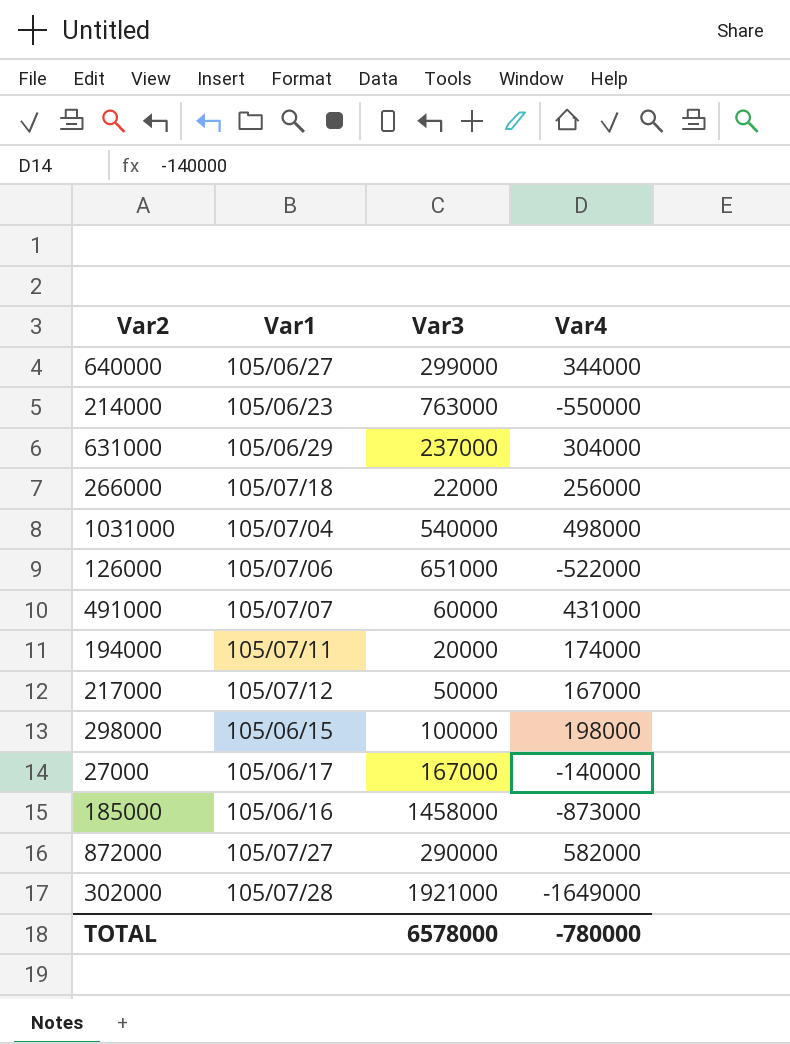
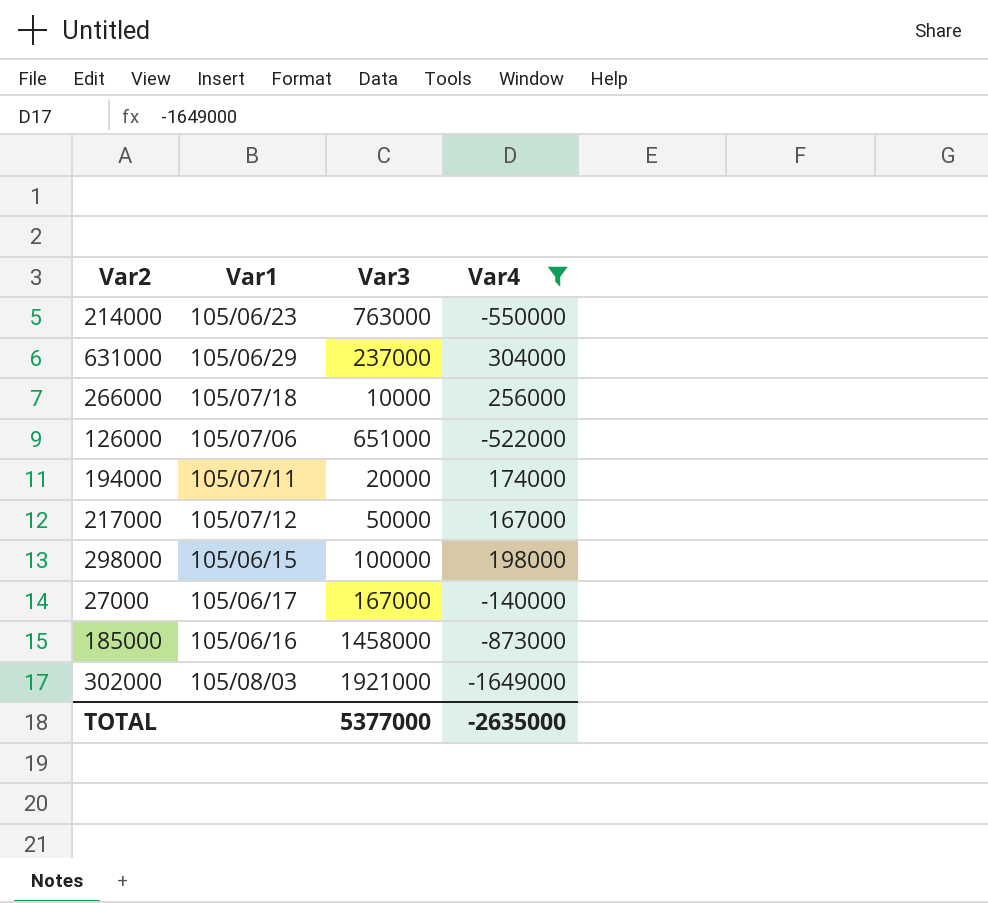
filter: none -> Var4 <= 304000
266000 | Var3: 22000 -> 10000
302000 | Var1: 105/07/28 -> 105/08/03
TOTAL | Var3: 6578000 -> 5377000
TOTAL | Var4: -780000 -> -2635000

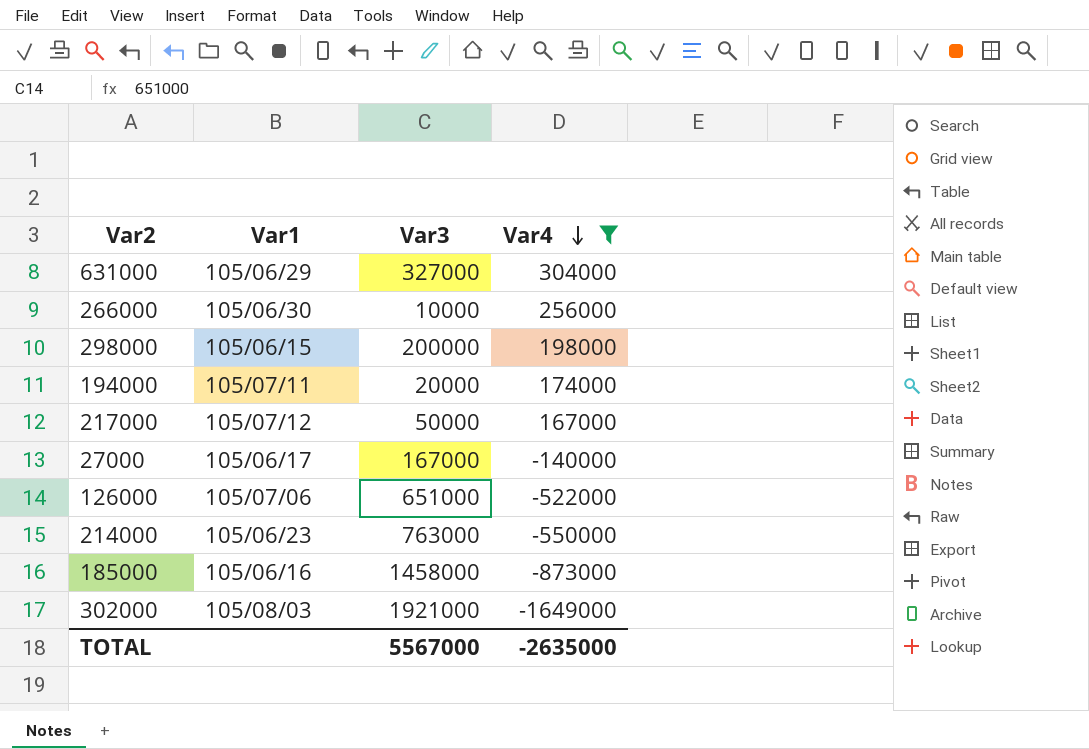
row order: none -> Var4 descending
631000 | Var3: 237000 -> 327000
266000 | Var1: 105/07/18 -> 105/06/30
298000 | Var3: 100000 -> 200000
TOTAL | Var3: 5377000 -> 5567000

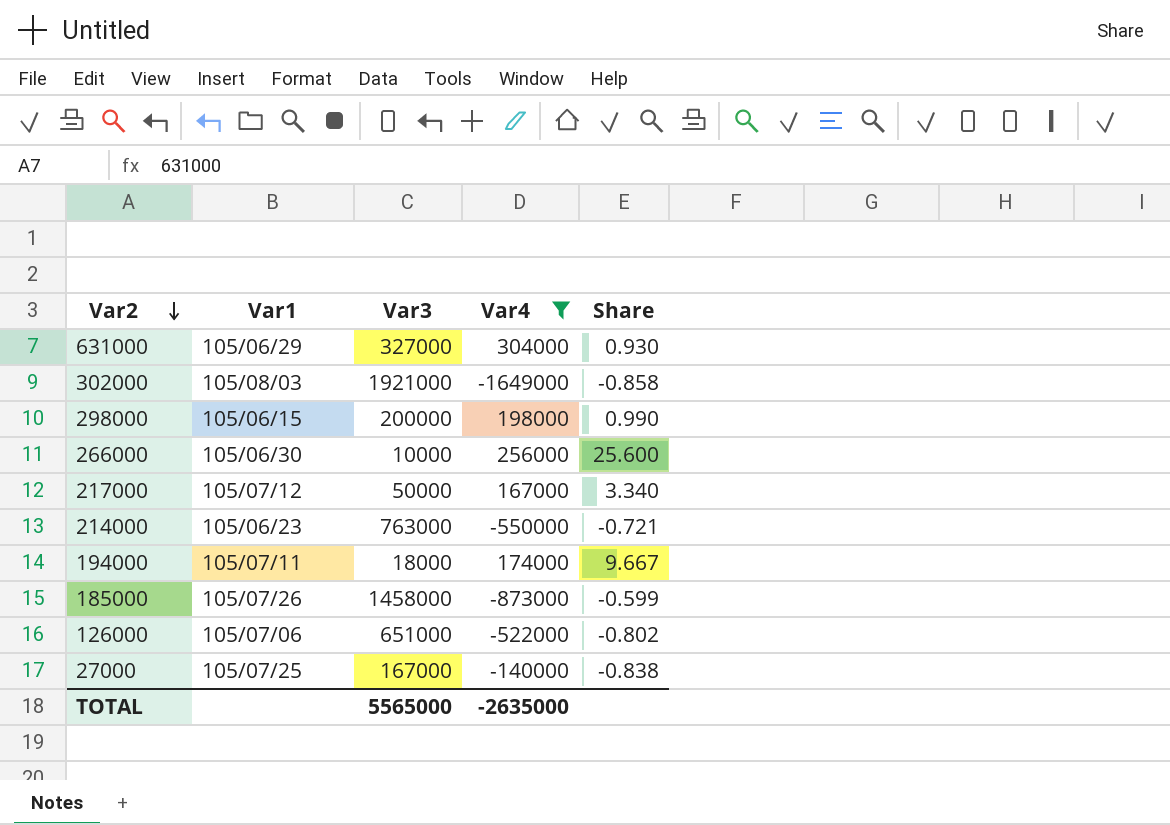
row order: Var4 descending -> Var2 descending
column Share | formula: none -> [Var4] / [Var3]
194000 | Var3: 20000 -> 18000
185000 | Var1: 105/06/16 -> 105/07/26
27000 | Var1: 105/06/17 -> 105/07/25
TOTAL | Var3: 5567000 -> 5565000

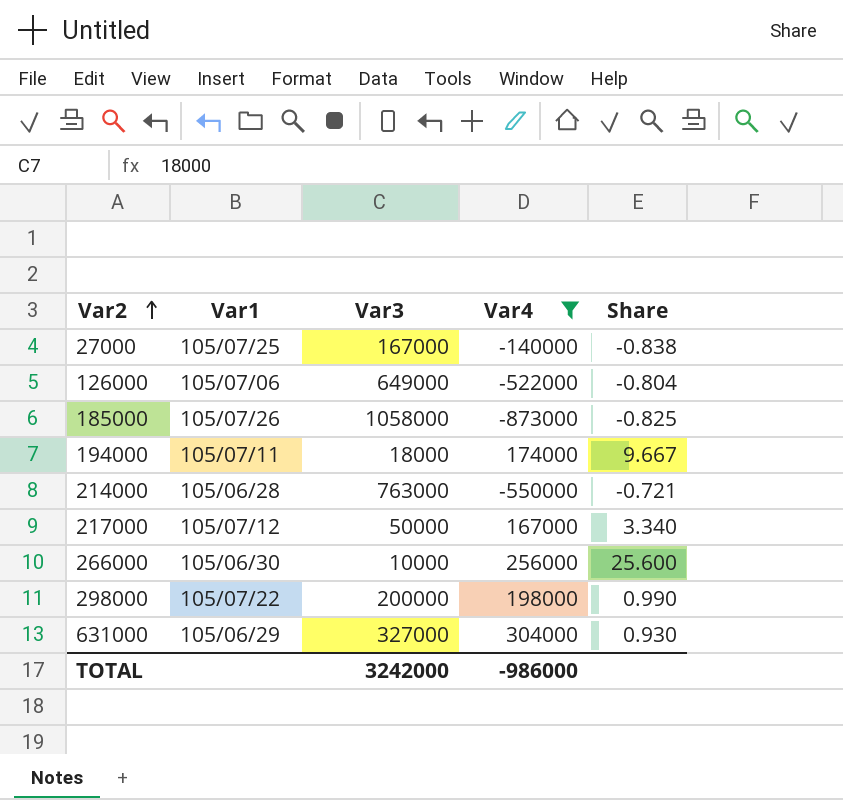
row order: Var2 descending -> Var2 ascending
row 302000: 105/08/03 | 1921000 | -1649000 | -0.858 -> none
126000 | Var3: 651000 -> 649000
126000 | Share: -0.802 -> -0.804
185000 | Var3: 1458000 -> 1058000
185000 | Share: -0.599 -> -0.825
214000 | Var1: 105/06/23 -> 105/06/28
298000 | Var1: 105/06/15 -> 105/07/22
TOTAL | Var3: 5565000 -> 3242000
TOTAL | Var4: -2635000 -> -986000

